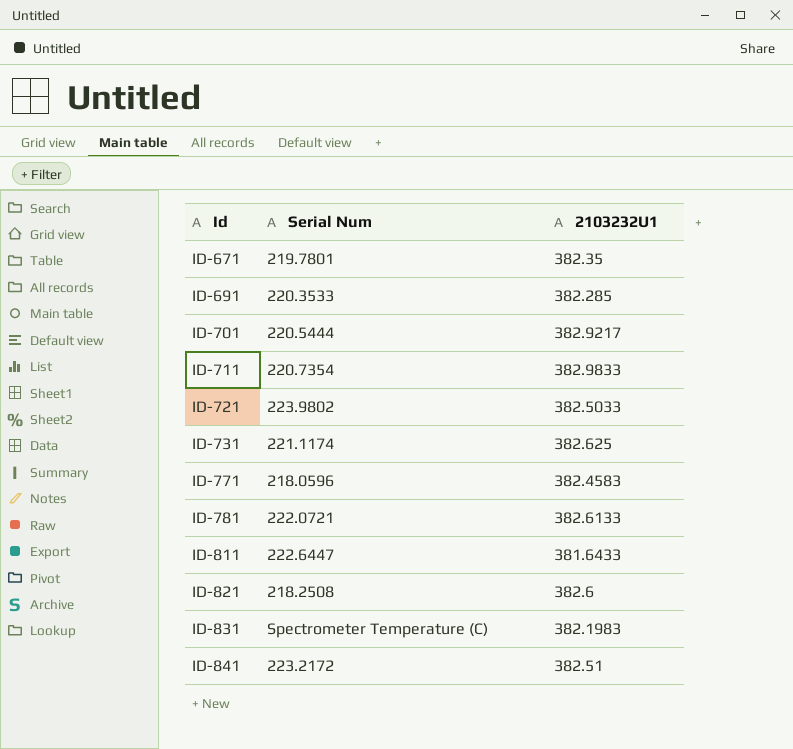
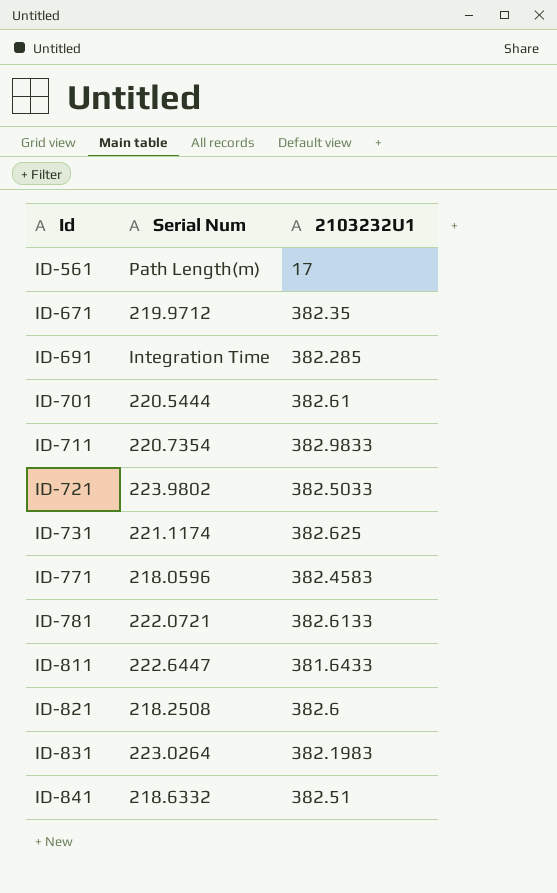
row ID-561: none -> Path Length(m) | 17
ID-671 | Serial Num: 219.7801 -> 219.9712
ID-691 | Serial Num: 220.3533 -> Integration Time
ID-701 | 2103232U1: 382.9217 -> 382.61
ID-831 | Serial Num: Spectrometer Temperature (C) -> 223.0264
ID-841 | Serial Num: 223.2172 -> 218.6332

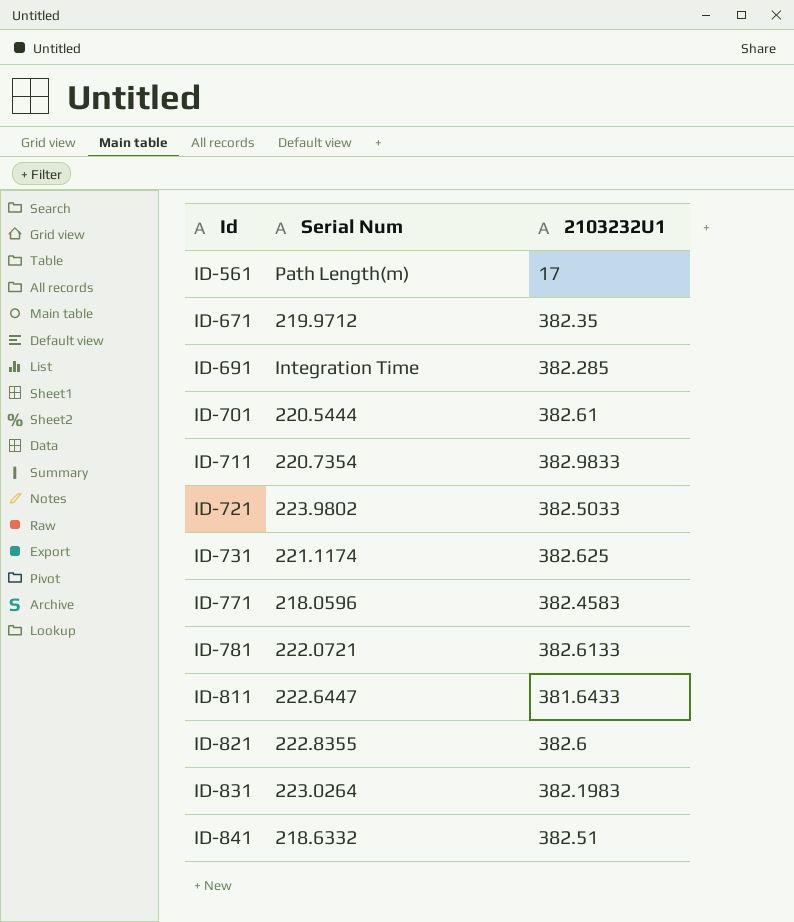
ID-821 | Serial Num: 218.2508 -> 222.8355

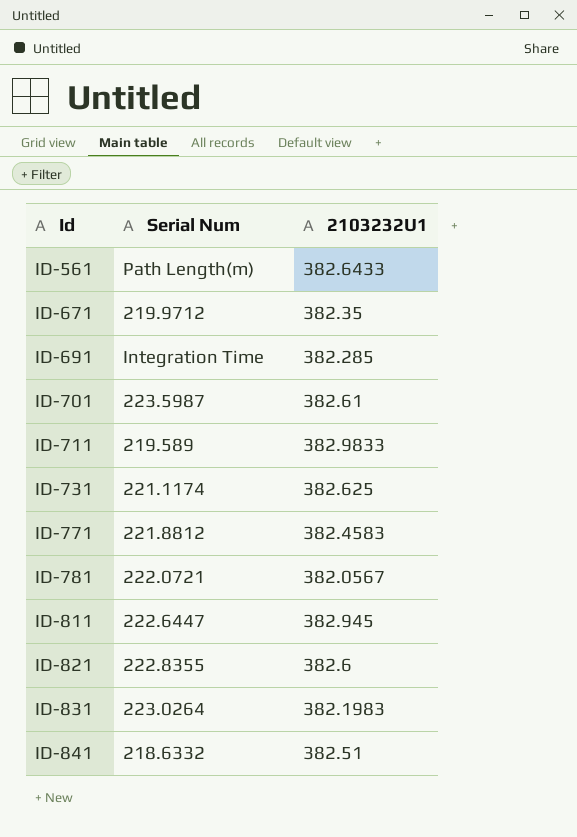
row ID-721: 223.9802 | 382.5033 -> none
ID-561 | 2103232U1: 17 -> 382.6433
ID-701 | Serial Num: 220.5444 -> 223.5987
ID-711 | Serial Num: 220.7354 -> 219.589
ID-771 | Serial Num: 218.0596 -> 221.8812
ID-781 | 2103232U1: 382.6133 -> 382.0567
ID-811 | 2103232U1: 381.6433 -> 382.945

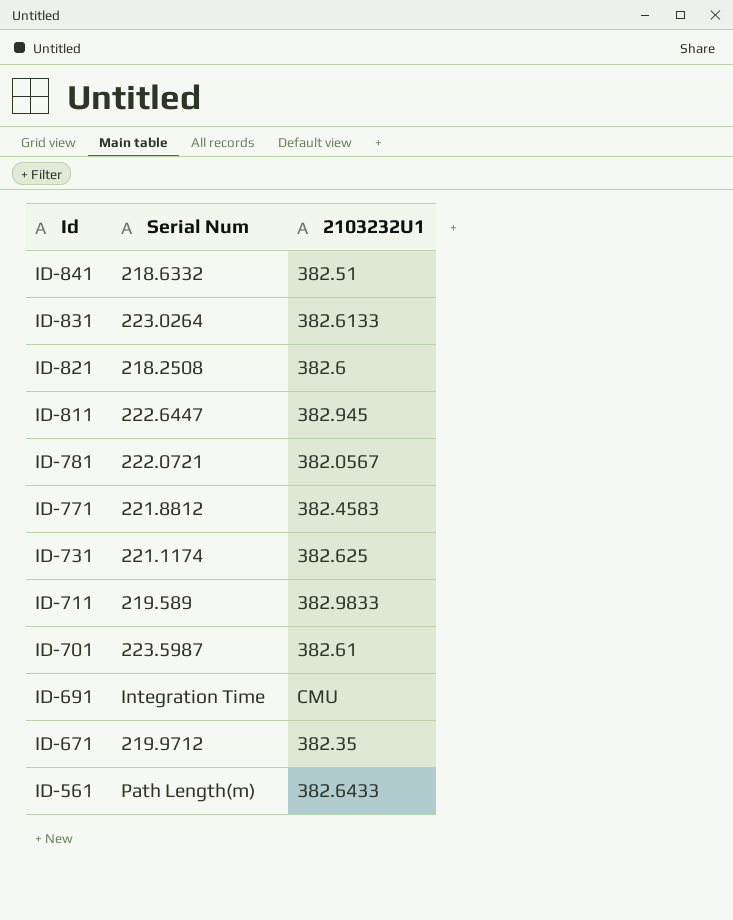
row order: Id ascending -> Id descending
ID-831 | 2103232U1: 382.1983 -> 382.6133
ID-821 | Serial Num: 222.8355 -> 218.2508
ID-691 | 2103232U1: 382.285 -> CMU

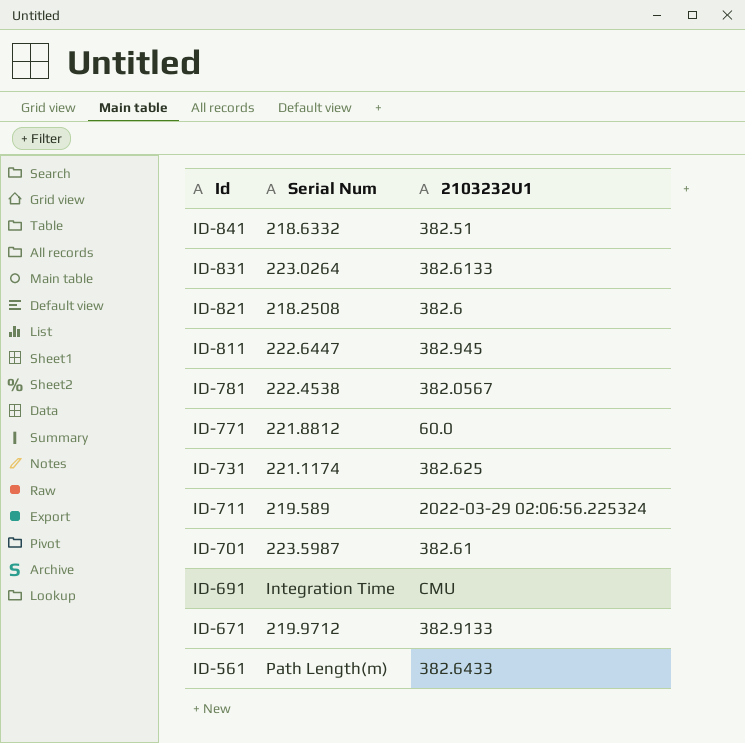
ID-781 | Serial Num: 222.0721 -> 222.4538
ID-771 | 2103232U1: 382.4583 -> 60.0
ID-711 | 2103232U1: 382.9833 -> 2022-03-29 02:06:56.225324
ID-671 | 2103232U1: 382.35 -> 382.9133

